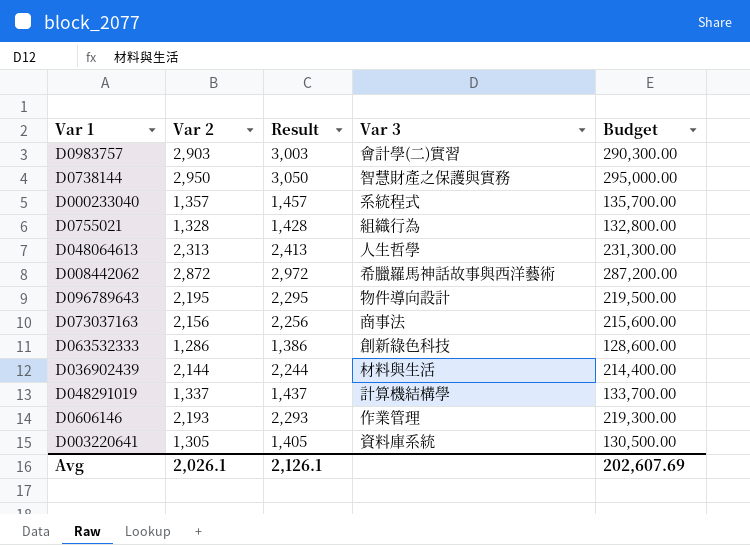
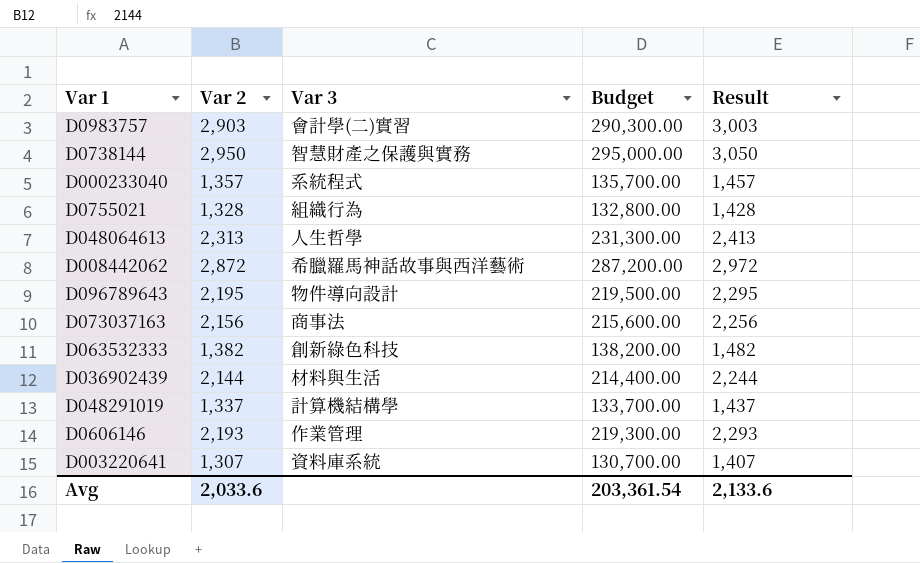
column Result | position: 3 -> 5
D063532333 | Var 2: 1,286 -> 1,382
D063532333 | Budget: 128,600.00 -> 138,200.00
D063532333 | Result: 1,386 -> 1,482
D003220641 | Var 2: 1,305 -> 1,307
D003220641 | Budget: 130,500.00 -> 130,700.00
D003220641 | Result: 1,405 -> 1,407
Avg | Var 2: 2,026.1 -> 2,033.6
Avg | Budget: 202,607.69 -> 203,361.54
Avg | Result: 2,126.1 -> 2,133.6

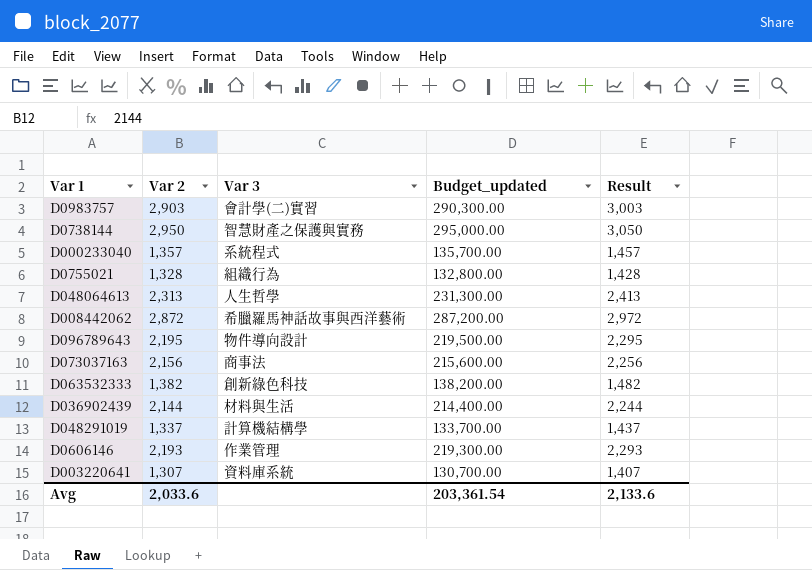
column name: Budget -> Budget_updated

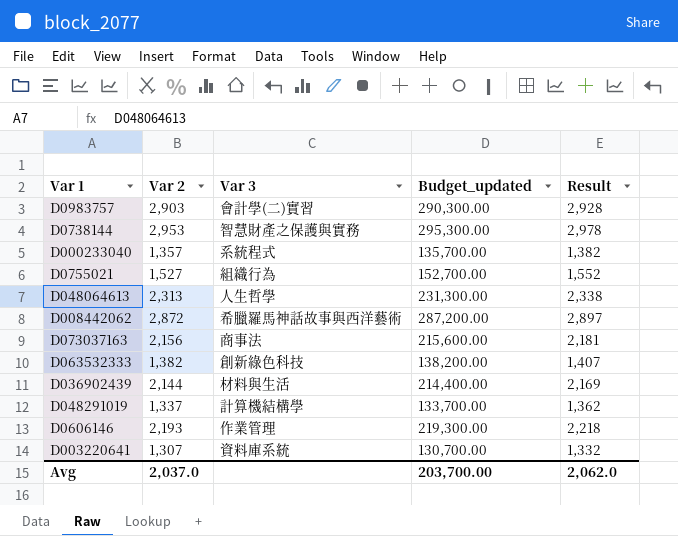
column Result | formula: [Var 2] + 100 -> [Var 2] + 25
row D096789643: 2,195 | 物件導向設計 | 219,500.00 | 2,295 -> none
D0738144 | Var 2: 2,950 -> 2,953
D0738144 | Budget_updated: 295,000.00 -> 295,300.00
D0755021 | Var 2: 1,328 -> 1,527
D0755021 | Budget_updated: 132,800.00 -> 152,700.00
Avg | Var 2: 2,033.6 -> 2,037.0
Avg | Budget_updated: 203,361.54 -> 203,700.00
Avg | Result: 2,133.6 -> 2,062.0

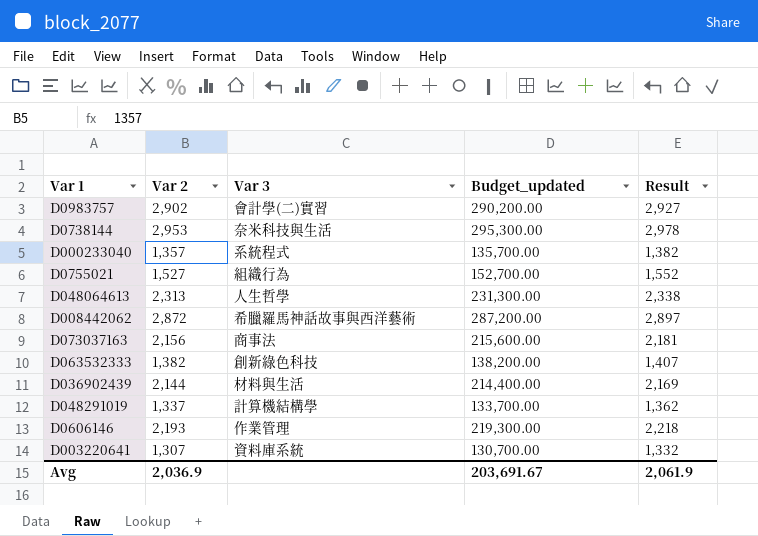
D0983757 | Var 2: 2,903 -> 2,902
D0983757 | Budget_updated: 290,300.00 -> 290,200.00
D0983757 | Result: 2,928 -> 2,927
D0738144 | Var 3: 智慧財產之保護與實務 -> 奈米科技與生活
Avg | Var 2: 2,037.0 -> 2,036.9
Avg | Budget_updated: 203,700.00 -> 203,691.67
Avg | Result: 2,062.0 -> 2,061.9

